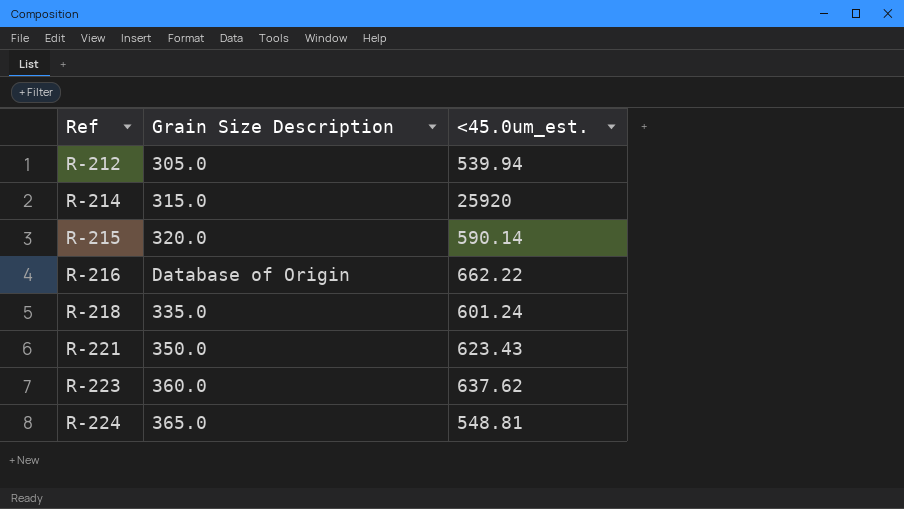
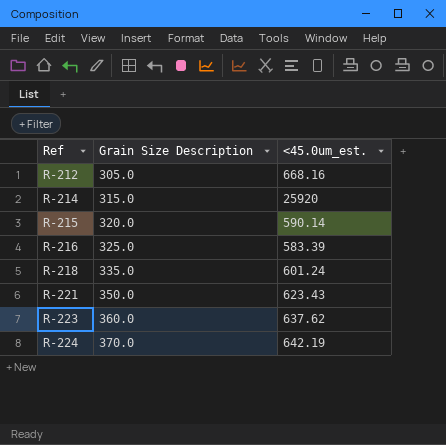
R-212 | <45.0um_est.: 539.94 -> 668.16
R-216 | Grain Size Description: Database of Origin -> 325.0
R-216 | <45.0um_est.: 662.22 -> 583.39
R-224 | Grain Size Description: 365.0 -> 370.0
R-224 | <45.0um_est.: 548.81 -> 642.19

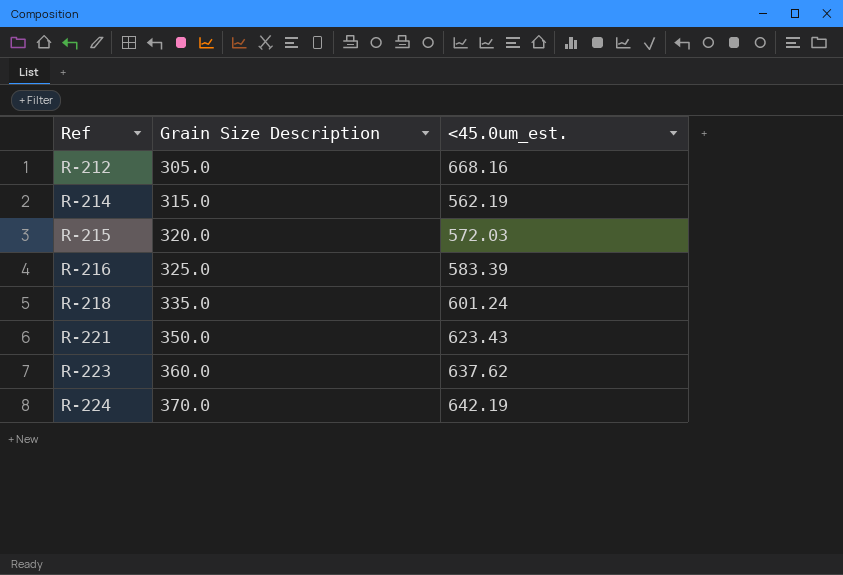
R-214 | <45.0um_est.: 25920 -> 562.19
R-215 | <45.0um_est.: 590.14 -> 572.03

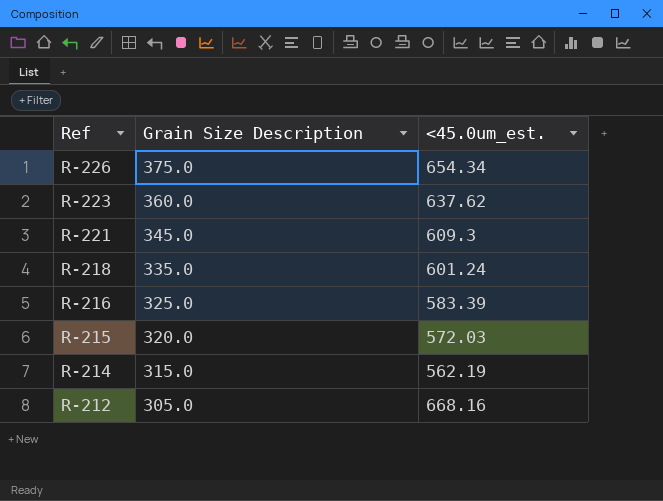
row order: Ref ascending -> Ref descending
row R-224: 370.0 | 642.19 -> none
row R-226: none -> 375.0 | 654.34
R-221 | Grain Size Description: 350.0 -> 345.0
R-221 | <45.0um_est.: 623.43 -> 609.3

